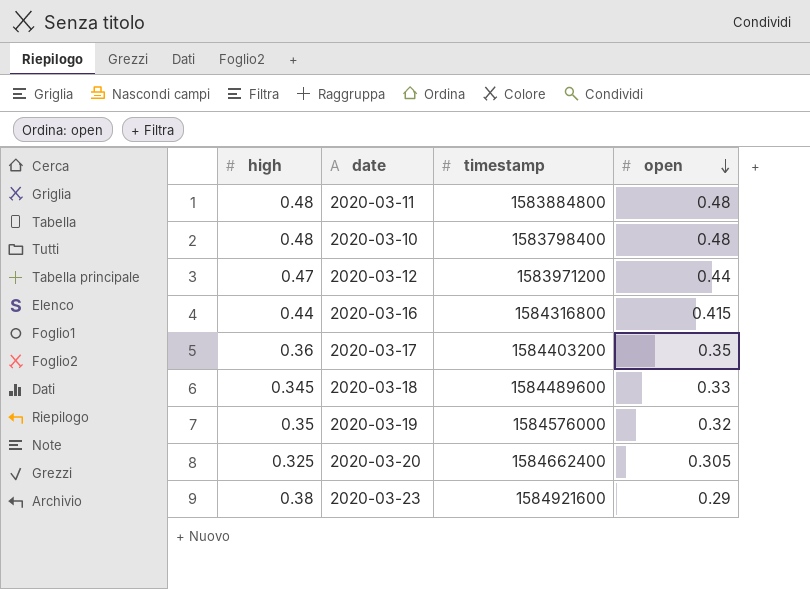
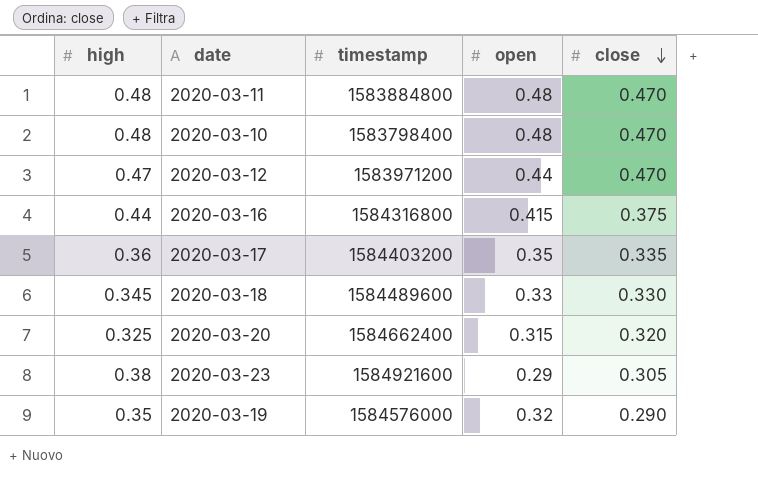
row order: open descending -> close descending
column close | position: none -> 5
2020-03-20 | open: 0.305 -> 0.315

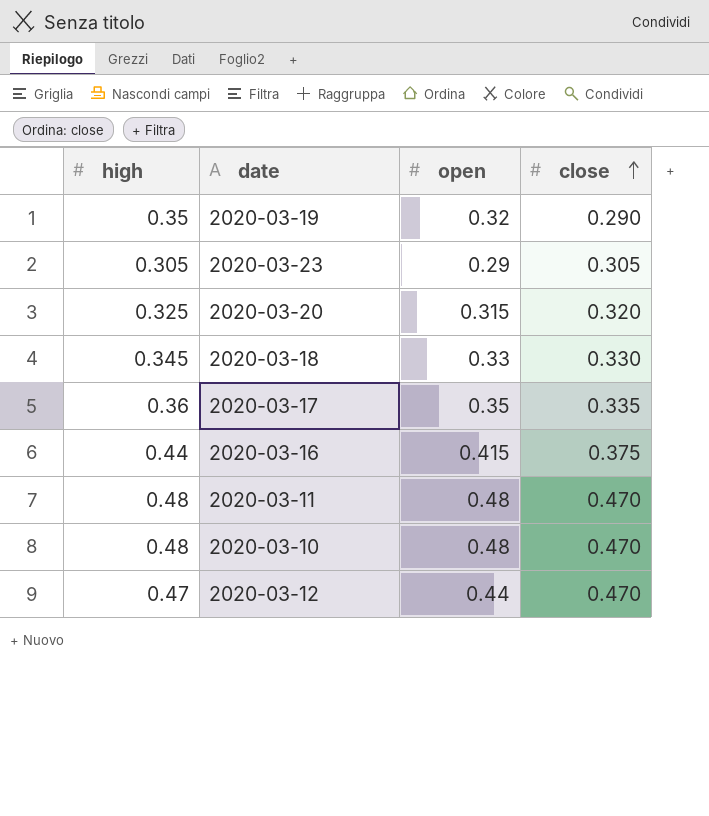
row order: close descending -> close ascending
column timestamp | position: 3 -> none
2020-03-23 | high: 0.38 -> 0.305

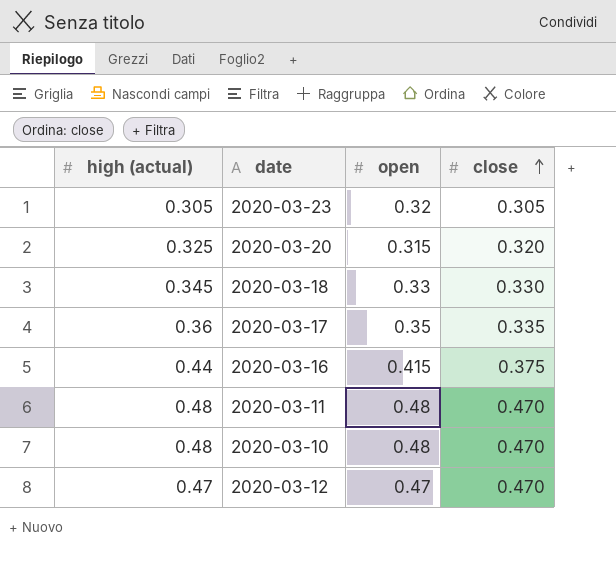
column name: high -> high (actual)
row 2020-03-19: 0.35 | 0.32 | 0.290 -> none
2020-03-23 | open: 0.29 -> 0.32
2020-03-12 | open: 0.44 -> 0.47

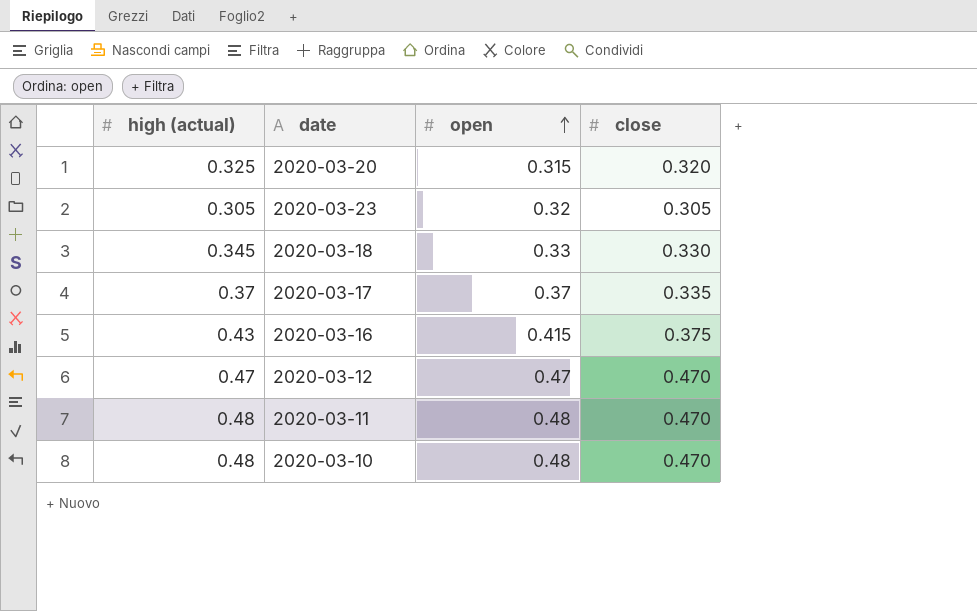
row order: close ascending -> open ascending
2020-03-17 | high (actual): 0.36 -> 0.37
2020-03-17 | open: 0.35 -> 0.37
2020-03-16 | high (actual): 0.44 -> 0.43

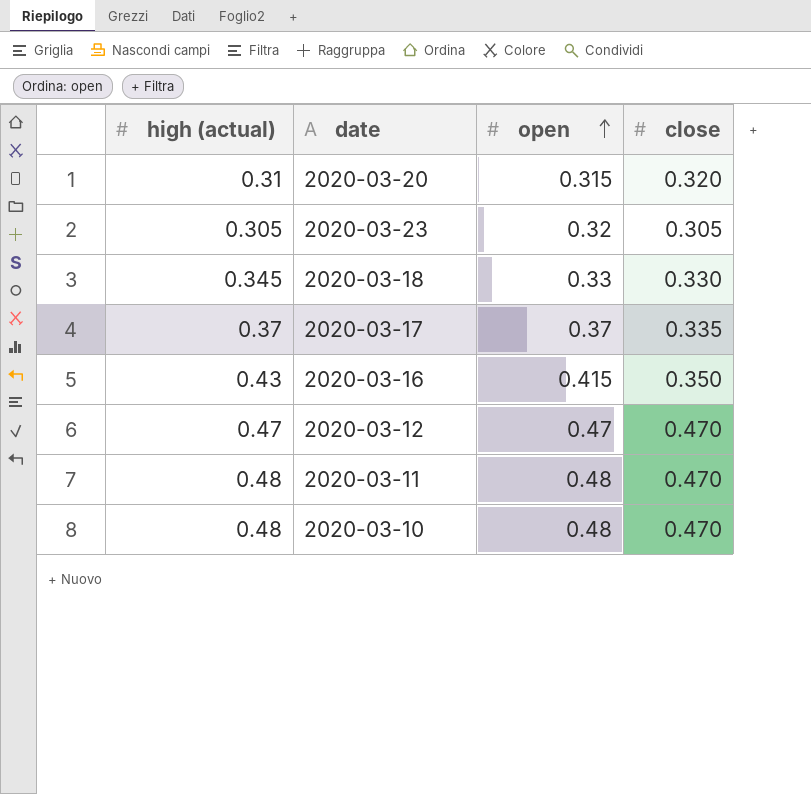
2020-03-20 | high (actual): 0.325 -> 0.31
2020-03-16 | close: 0.375 -> 0.350

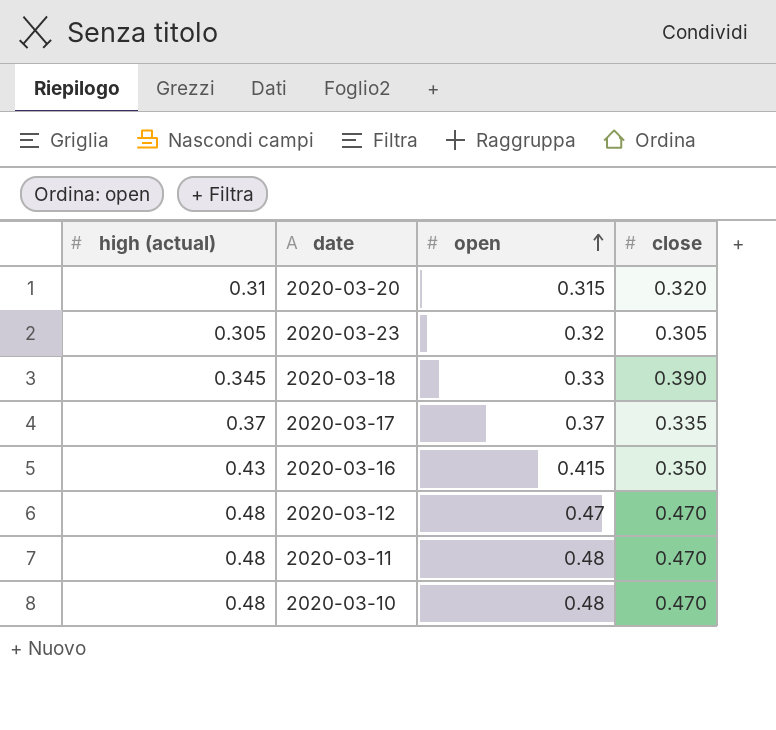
2020-03-18 | close: 0.330 -> 0.390
2020-03-12 | high (actual): 0.47 -> 0.48

